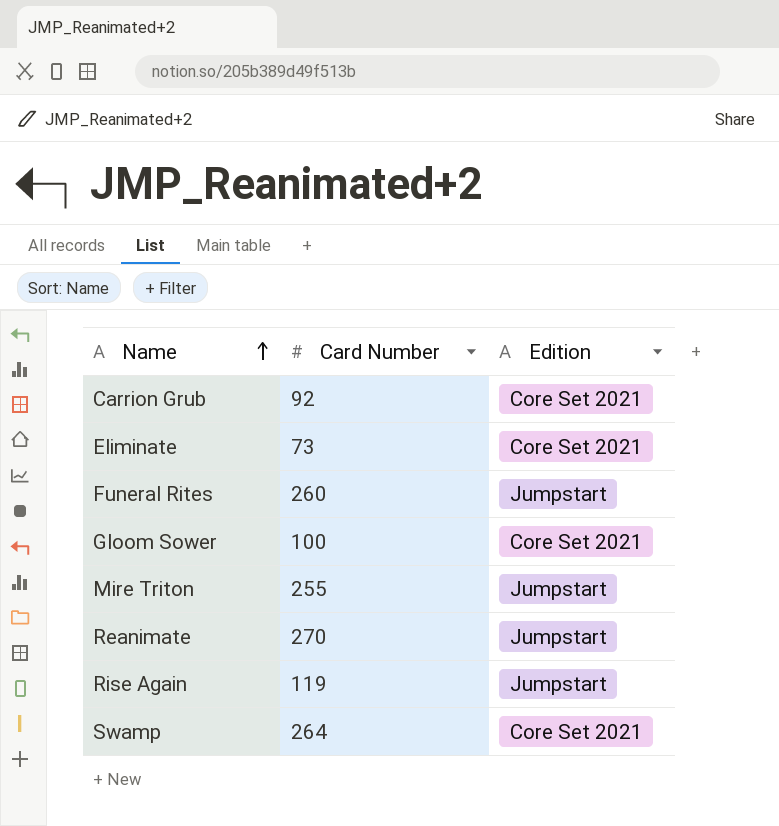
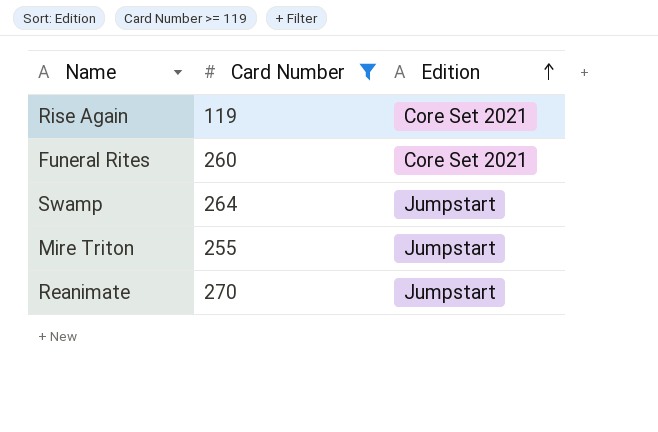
filter: none -> Card Number >= 119
row order: Name ascending -> Edition ascending
Rise Again | Edition: Jumpstart -> Core Set 2021
Funeral Rites | Edition: Jumpstart -> Core Set 2021
Swamp | Edition: Core Set 2021 -> Jumpstart

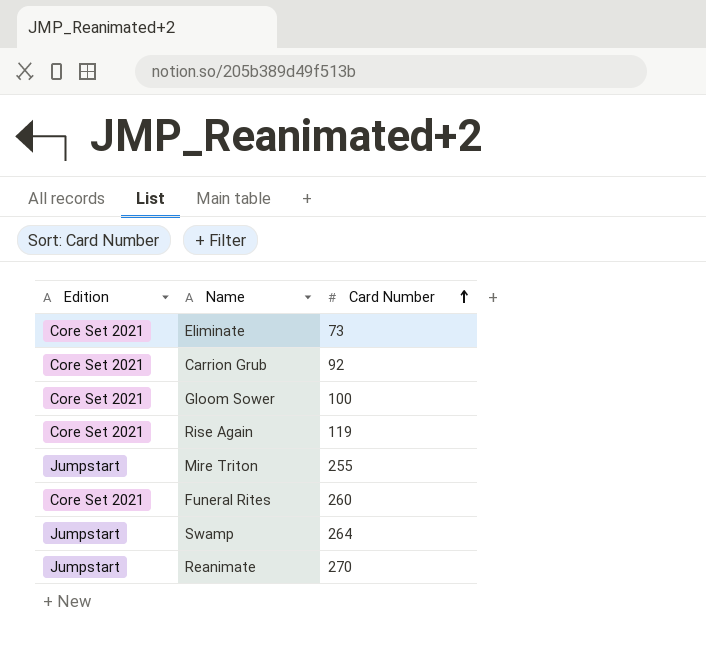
filter: Card Number >= 119 -> none
row order: Edition ascending -> Card Number ascending
column Edition | position: 3 -> 1

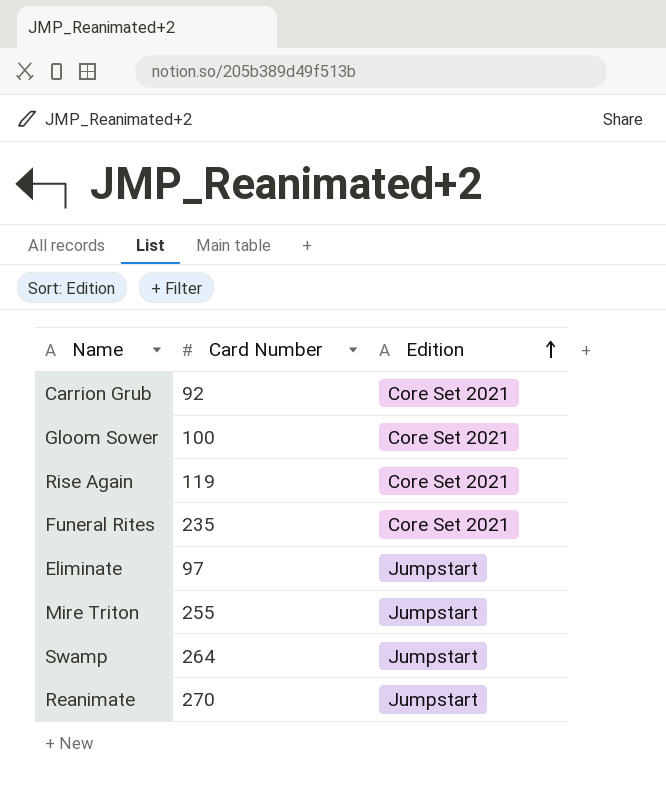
row order: Card Number ascending -> Edition ascending
column Edition | position: 1 -> 3
Funeral Rites | Card Number: 260 -> 235
Eliminate | Card Number: 73 -> 97
Eliminate | Edition: Core Set 2021 -> Jumpstart

